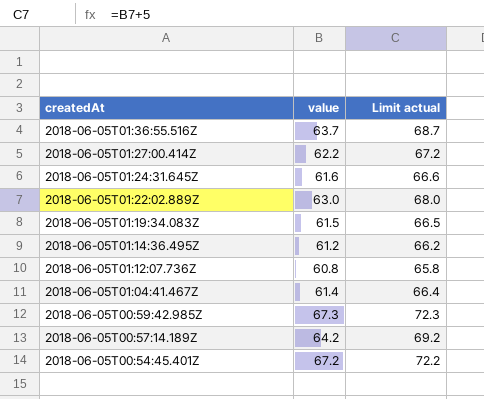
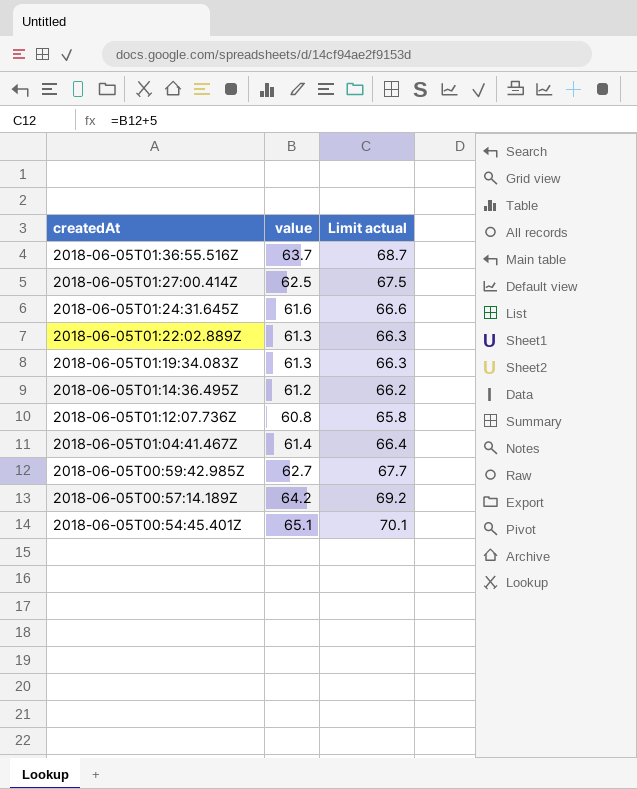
2018-06-05T01:27:00.414Z | value: 62.2 -> 62.5
2018-06-05T01:27:00.414Z | Limit actual: 67.2 -> 67.5
2018-06-05T01:22:02.889Z | value: 63.0 -> 61.3
2018-06-05T01:22:02.889Z | Limit actual: 68.0 -> 66.3
2018-06-05T01:19:34.083Z | value: 61.5 -> 61.3
2018-06-05T01:19:34.083Z | Limit actual: 66.5 -> 66.3
2018-06-05T00:59:42.985Z | value: 67.3 -> 62.7
2018-06-05T00:59:42.985Z | Limit actual: 72.3 -> 67.7
2018-06-05T00:54:45.401Z | value: 67.2 -> 65.1
2018-06-05T00:54:45.401Z | Limit actual: 72.2 -> 70.1

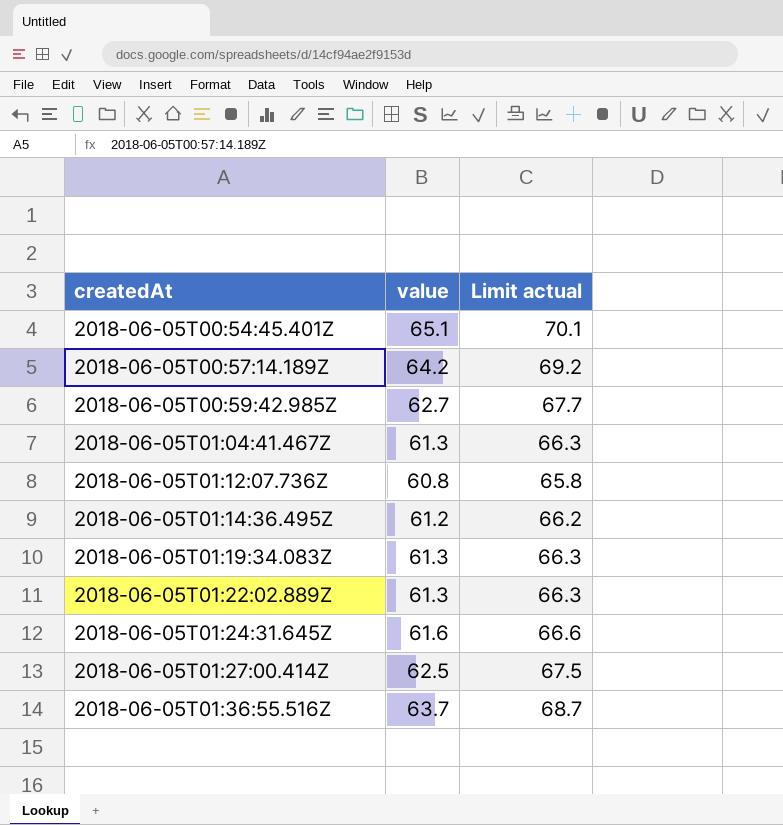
row order: createdAt descending -> createdAt ascending
2018-06-05T01:04:41.467Z | value: 61.4 -> 61.3
2018-06-05T01:04:41.467Z | Limit actual: 66.4 -> 66.3

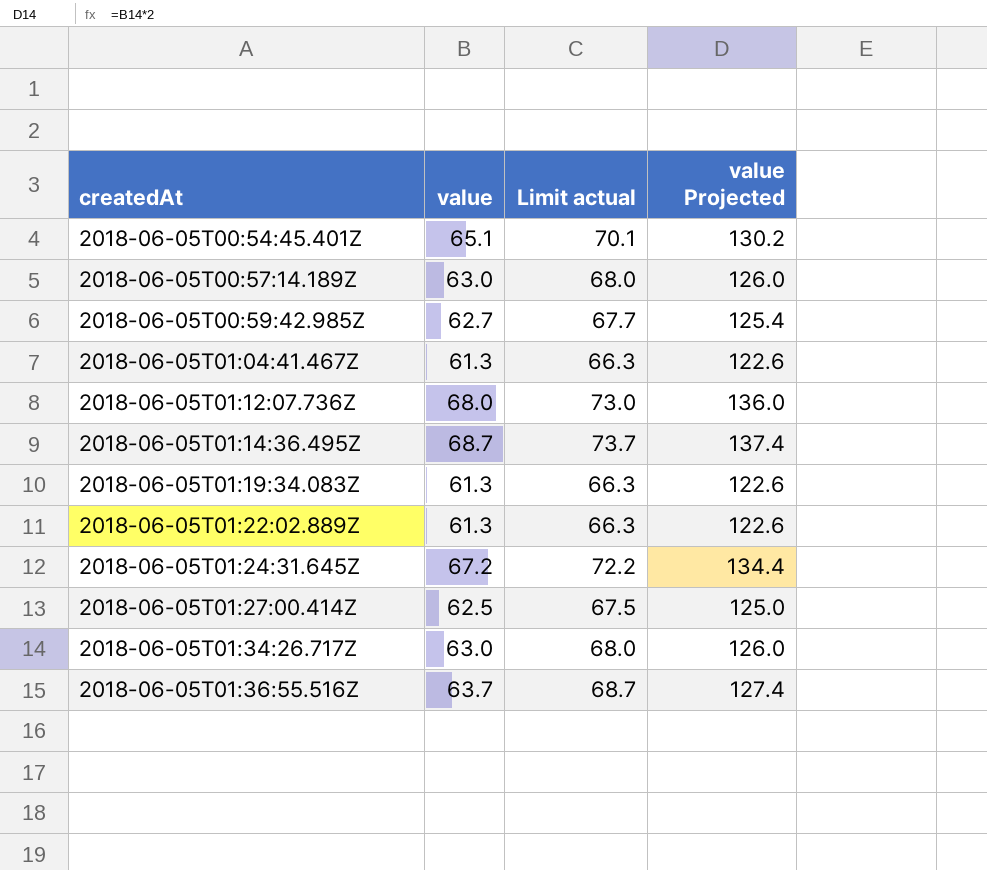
column value Projected | formula: none -> [value] * 2
2018-06-05T00:57:14.189Z | value: 64.2 -> 63.0
2018-06-05T00:57:14.189Z | Limit actual: 69.2 -> 68.0
2018-06-05T01:12:07.736Z | value: 60.8 -> 68.0
2018-06-05T01:12:07.736Z | Limit actual: 65.8 -> 73.0
2018-06-05T01:14:36.495Z | value: 61.2 -> 68.7
2018-06-05T01:14:36.495Z | Limit actual: 66.2 -> 73.7
2018-06-05T01:24:31.645Z | value: 61.6 -> 67.2
2018-06-05T01:24:31.645Z | Limit actual: 66.6 -> 72.2
row 2018-06-05T01:34:26.717Z: none -> 63.0 | 68.0 | 126.0

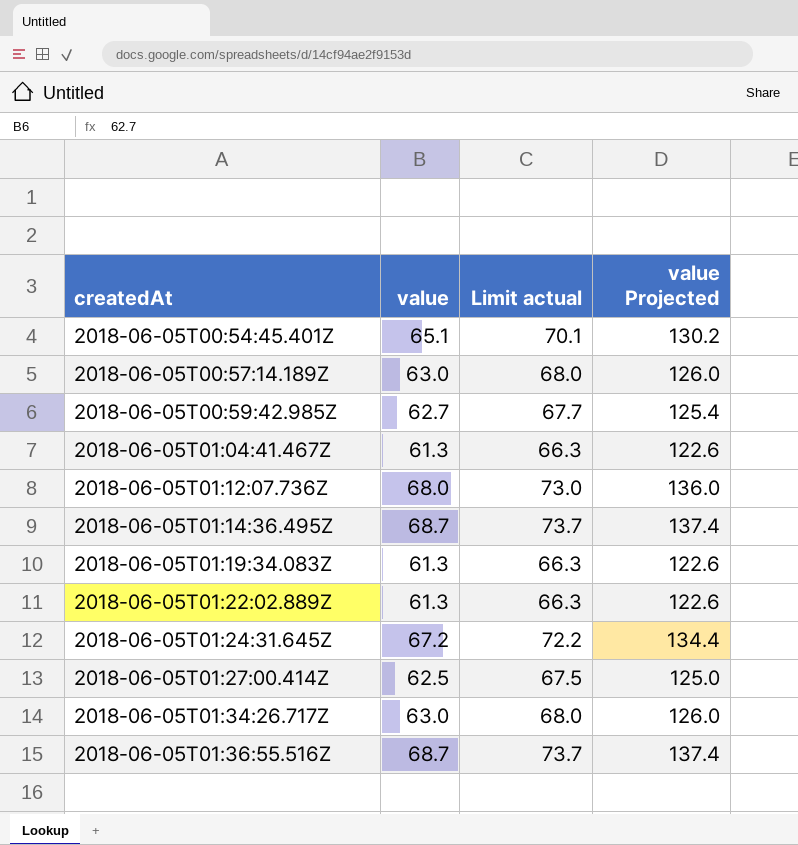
2018-06-05T01:36:55.516Z | value: 63.7 -> 68.7
2018-06-05T01:36:55.516Z | Limit actual: 68.7 -> 73.7
2018-06-05T01:36:55.516Z | value Projected: 127.4 -> 137.4

